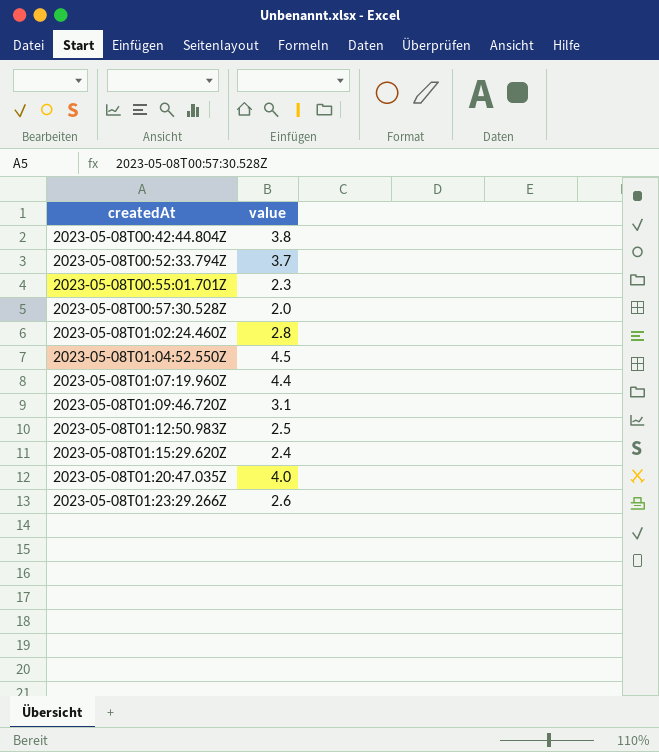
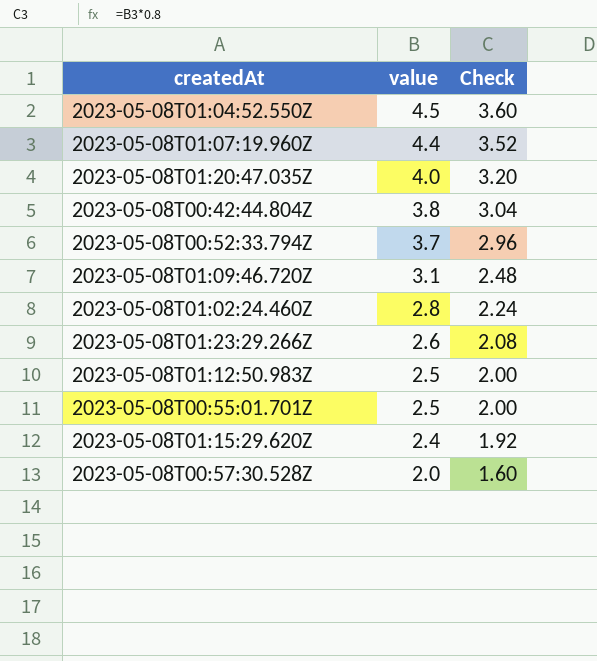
row order: createdAt ascending -> value descending
column Check | formula: none -> [value] * 0.8
2023-05-08T00:55:01.701Z | value: 2.3 -> 2.5

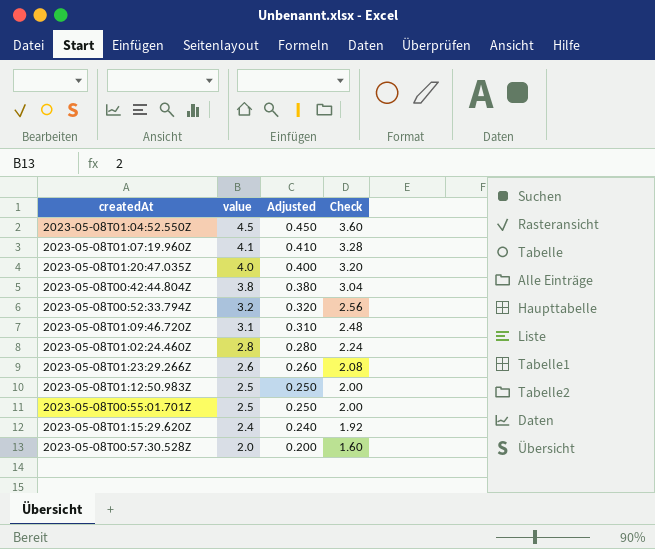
column Adjusted | formula: none -> [value] * 0.1
2023-05-08T01:07:19.960Z | value: 4.4 -> 4.1
2023-05-08T01:07:19.960Z | Check: 3.52 -> 3.28
2023-05-08T00:52:33.794Z | value: 3.7 -> 3.2
2023-05-08T00:52:33.794Z | Check: 2.96 -> 2.56

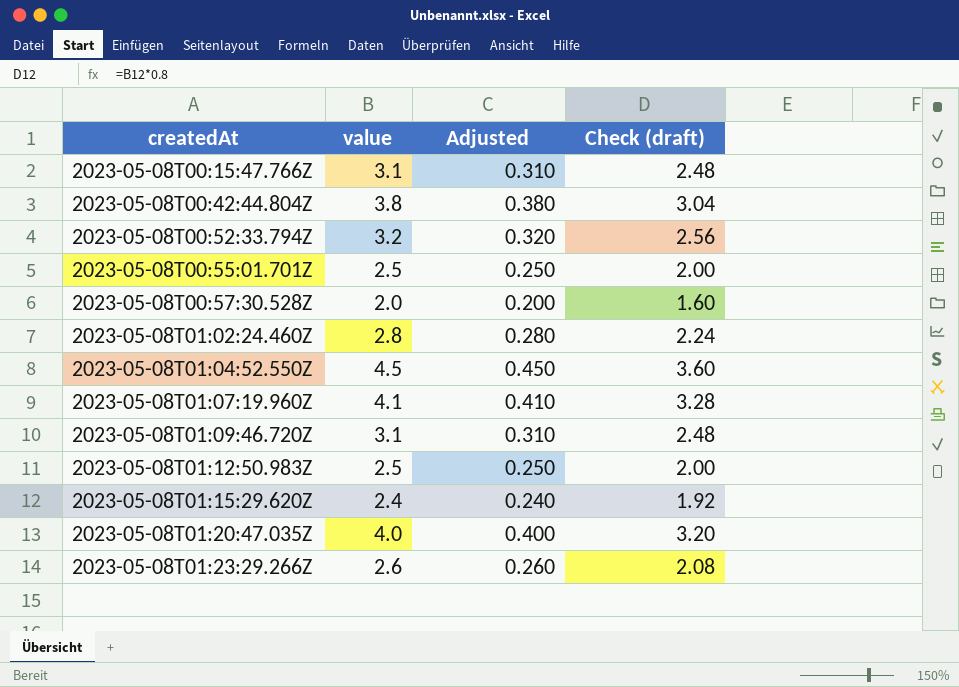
row order: value descending -> createdAt ascending
column name: Check -> Check (draft)
row 2023-05-08T00:15:47.766Z: none -> 3.1 | 0.310 | 2.48

